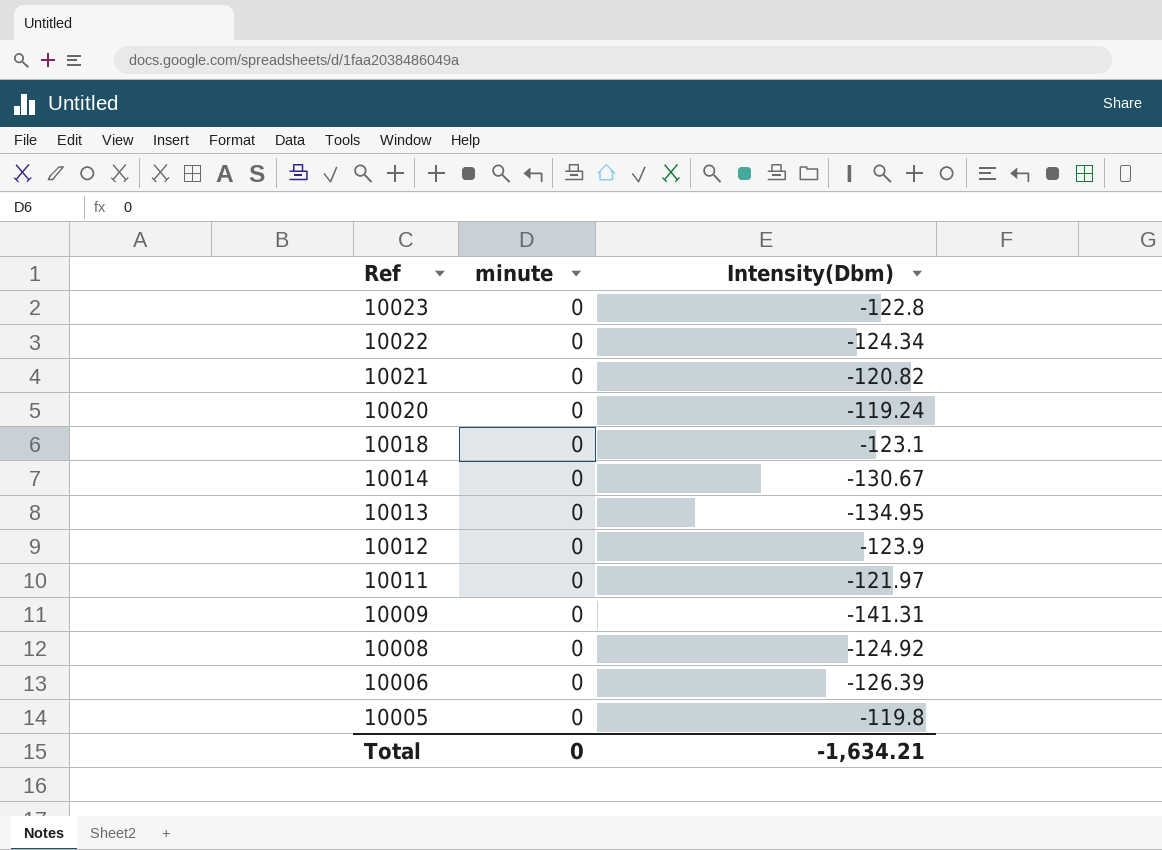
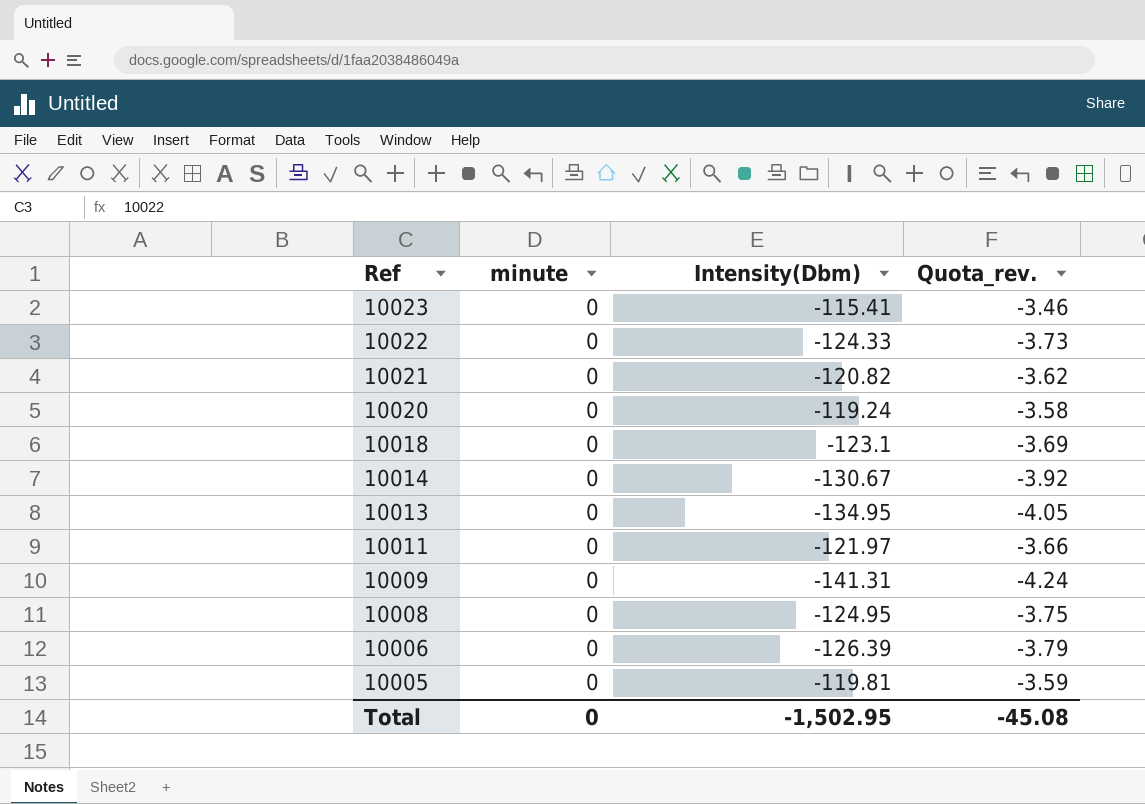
column Quota_rev. | formula: none -> [Intensity(Dbm)] * 0.03
row 10012: 0 | -123.9 -> none
10023 | Intensity(Dbm): -122.8 -> -115.41
10022 | Intensity(Dbm): -124.34 -> -124.33
10008 | Intensity(Dbm): -124.92 -> -124.95
10005 | Intensity(Dbm): -119.8 -> -119.81
Total | Intensity(Dbm): -1,634.21 -> -1,502.95

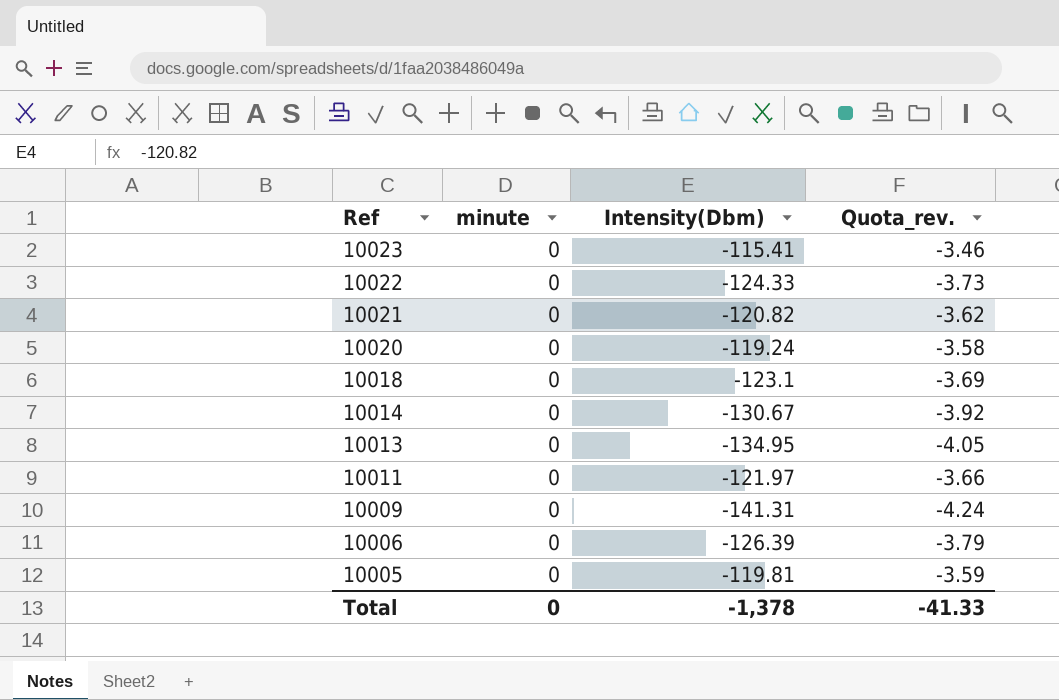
row 10008: 0 | -124.95 | -3.75 -> none
Total | Intensity(Dbm): -1,502.95 -> -1,378
Total | Quota_rev.: -45.08 -> -41.33

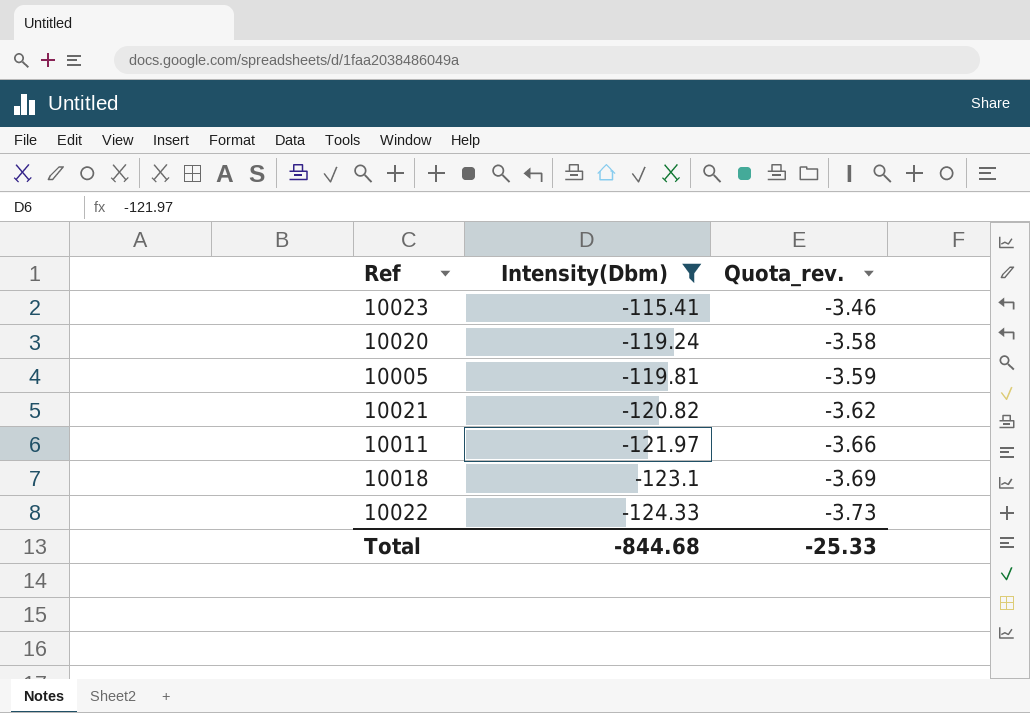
filter: none -> Intensity(Dbm) >= -124.33
row order: Ref descending -> Intensity(Dbm) descending
column minute | position: 2 -> none
Total | Intensity(Dbm): -1,378 -> -844.68
Total | Quota_rev.: -41.33 -> -25.33

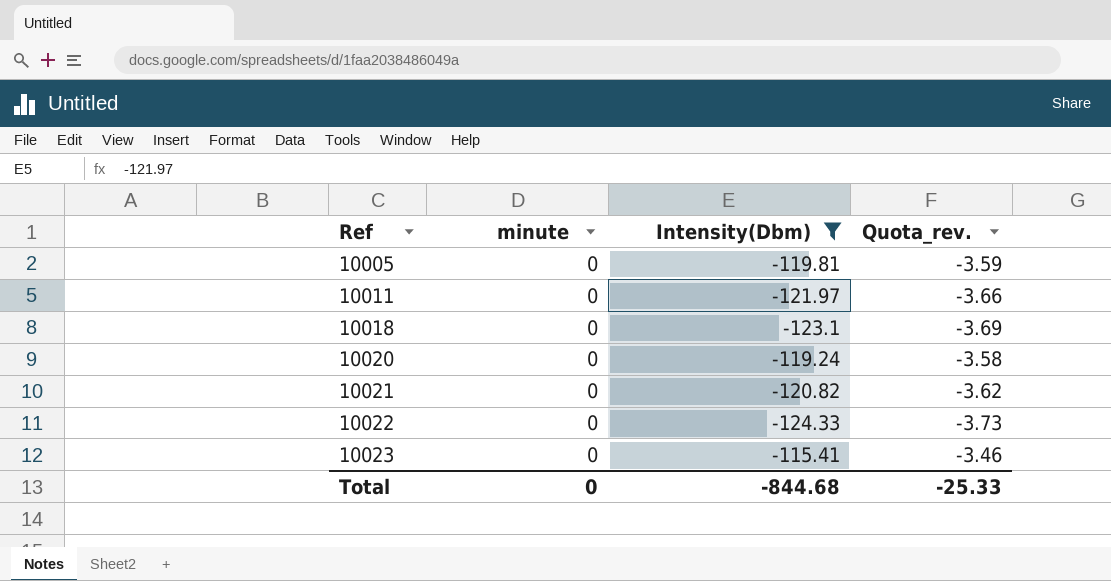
row order: Intensity(Dbm) descending -> Ref ascending
column minute | position: none -> 2

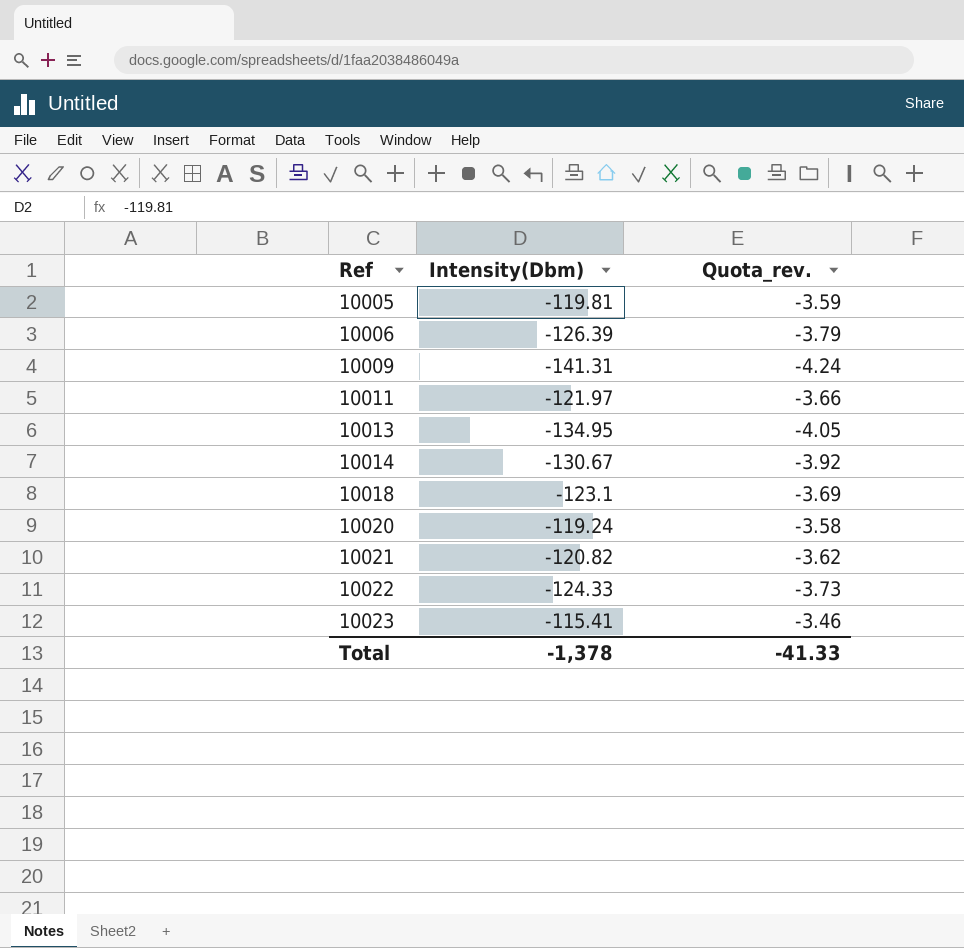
filter: Intensity(Dbm) >= -124.33 -> none
column minute | position: 2 -> none
Total | Intensity(Dbm): -844.68 -> -1,378
Total | Quota_rev.: -25.33 -> -41.33

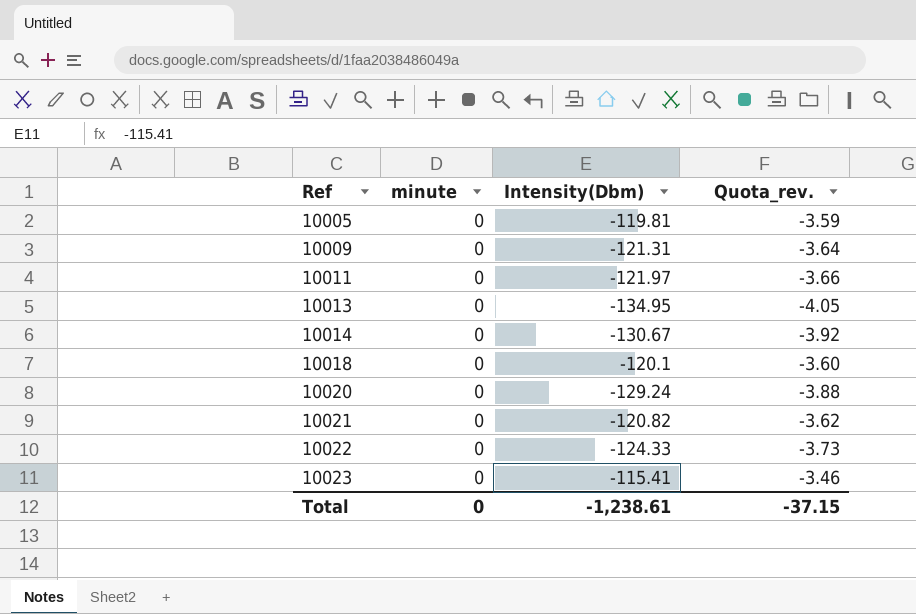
column minute | position: none -> 2
row 10006: -126.39 | -3.79 -> none
10009 | Intensity(Dbm): -141.31 -> -121.31
10009 | Quota_rev.: -4.24 -> -3.64
10018 | Intensity(Dbm): -123.1 -> -120.1
10018 | Quota_rev.: -3.69 -> -3.60
10020 | Intensity(Dbm): -119.24 -> -129.24
10020 | Quota_rev.: -3.58 -> -3.88
Total | Intensity(Dbm): -1,378 -> -1,238.61
Total | Quota_rev.: -41.33 -> -37.15

